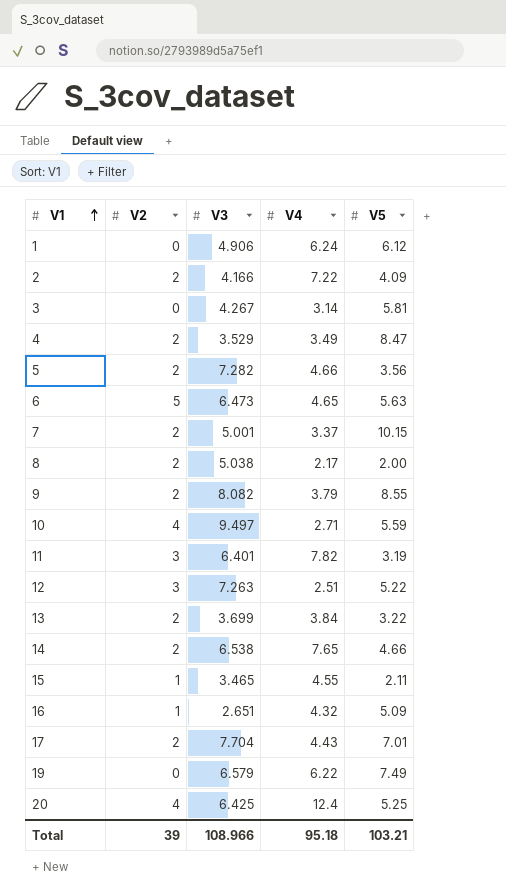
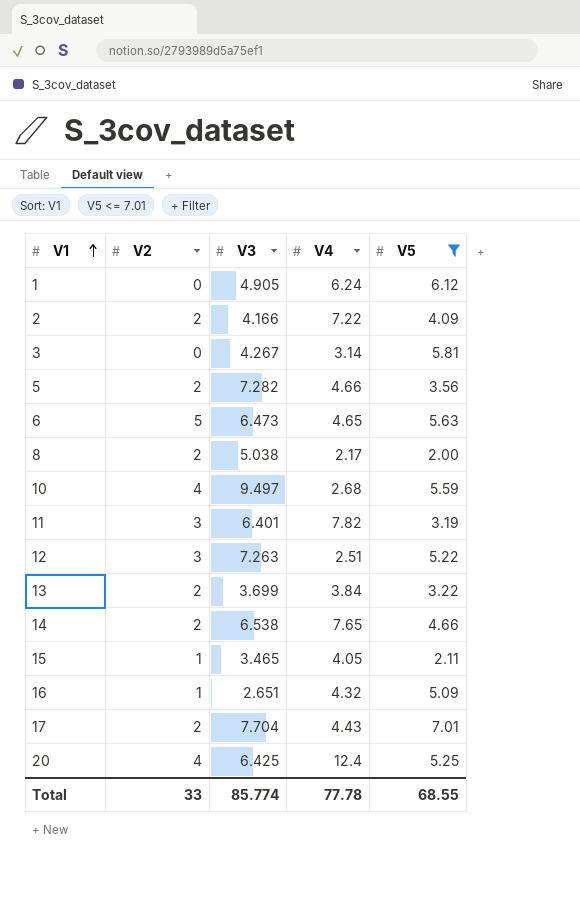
filter: none -> V5 <= 7.01
1 | V3: 4.906 -> 4.905
10 | V4: 2.71 -> 2.68
15 | V4: 4.55 -> 4.05
Total | V2: 39 -> 33
Total | V3: 108.966 -> 85.774
Total | V4: 95.18 -> 77.78
Total | V5: 103.21 -> 68.55

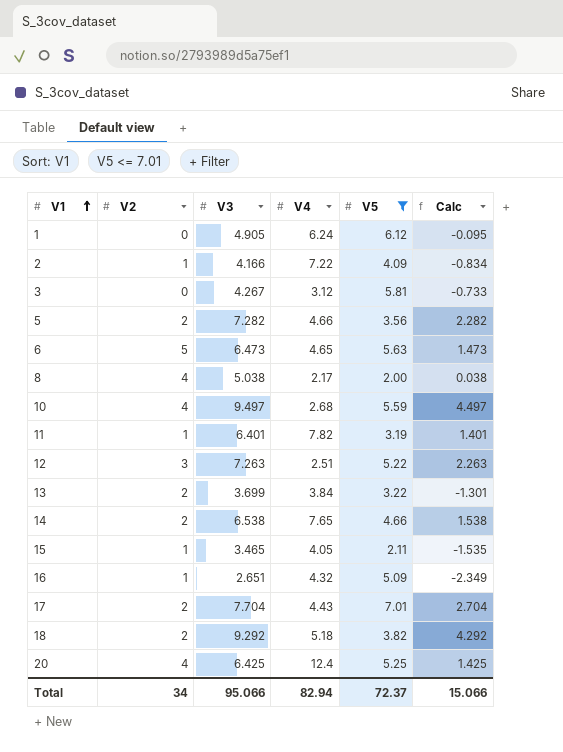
column Calc | formula: none -> [V3] - 5
2 | V2: 2 -> 1
3 | V4: 3.14 -> 3.12
8 | V2: 2 -> 4
11 | V2: 3 -> 1
row 18: none -> 2 | 9.292 | 5.18 | 3.82 | 4.292
Total | V2: 33 -> 34
Total | V3: 85.774 -> 95.066
Total | V4: 77.78 -> 82.94
Total | V5: 68.55 -> 72.37

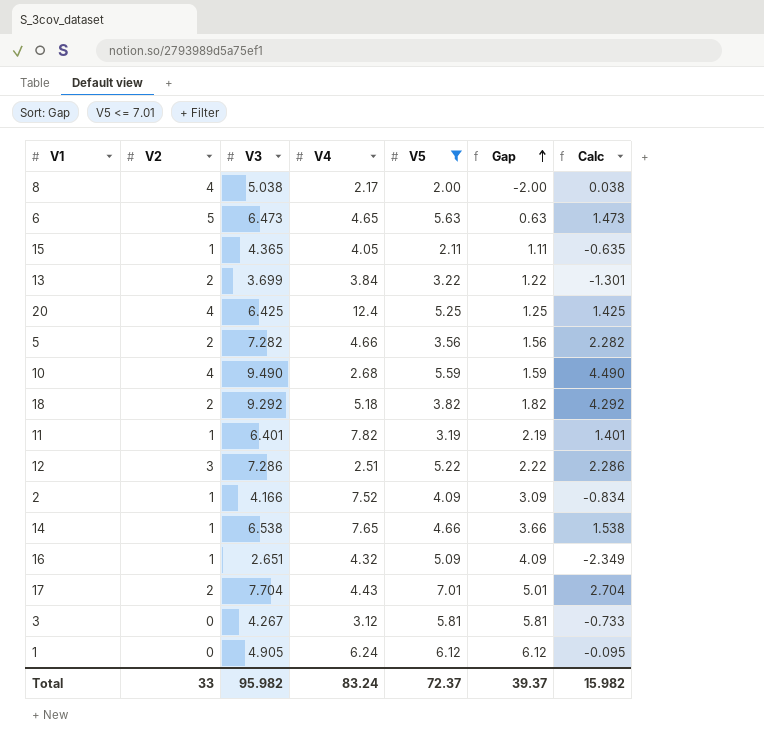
row order: V1 ascending -> Gap ascending
column Gap | formula: none -> [V5] - [V2]
15 | V3: 3.465 -> 4.365
15 | Calc: -1.535 -> -0.635
10 | V3: 9.497 -> 9.490
10 | Calc: 4.497 -> 4.490
12 | V3: 7.263 -> 7.286
12 | Calc: 2.263 -> 2.286
2 | V4: 7.22 -> 7.52
14 | V2: 2 -> 1
Total | V2: 34 -> 33
Total | V3: 95.066 -> 95.982
Total | V4: 82.94 -> 83.24
Total | Calc: 15.066 -> 15.982

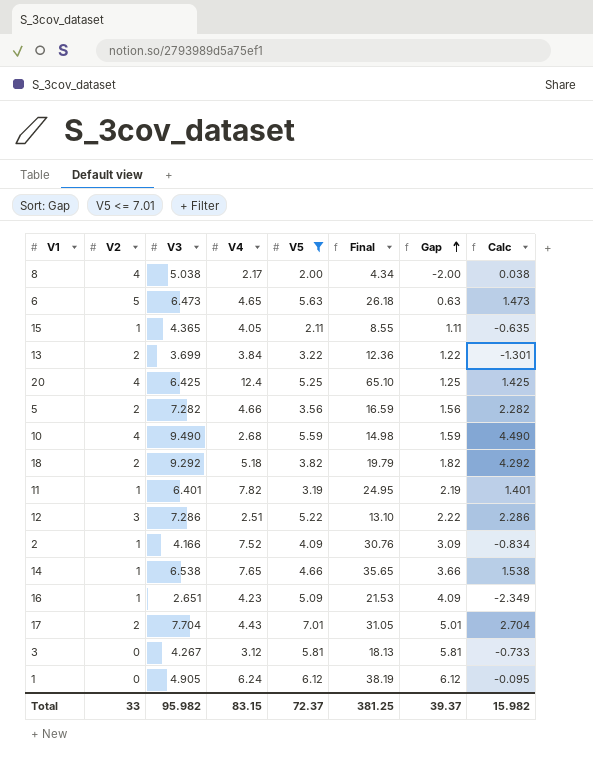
column Final | formula: none -> [V4] * [V5]
16 | V4: 4.32 -> 4.23
Total | V4: 83.24 -> 83.15

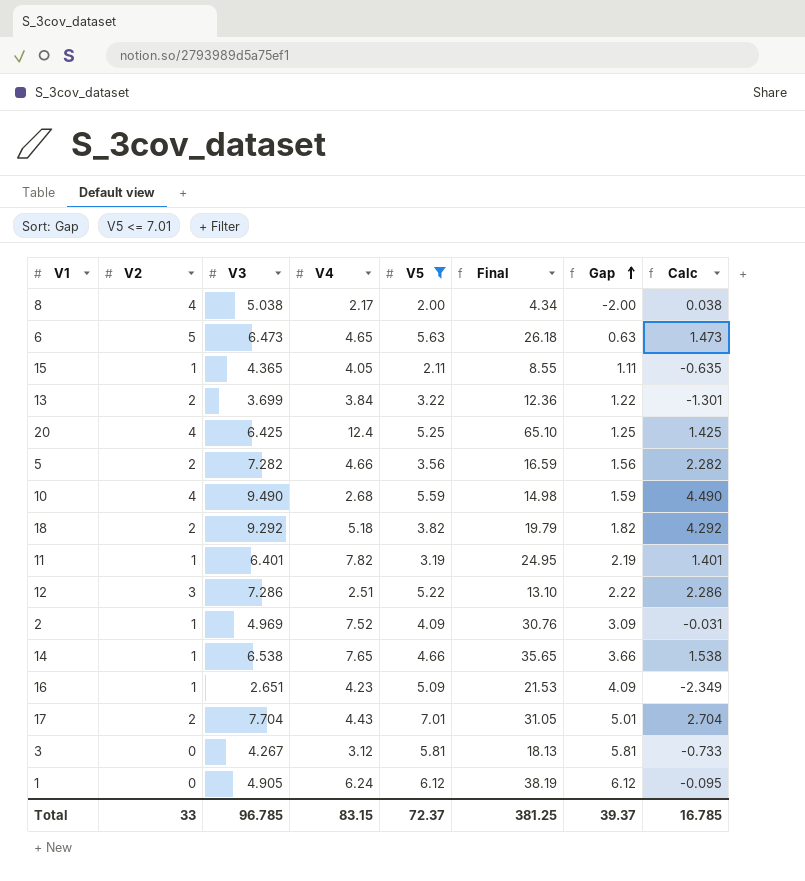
2 | V3: 4.166 -> 4.969
2 | Calc: -0.834 -> -0.031
Total | V3: 95.982 -> 96.785
Total | Calc: 15.982 -> 16.785

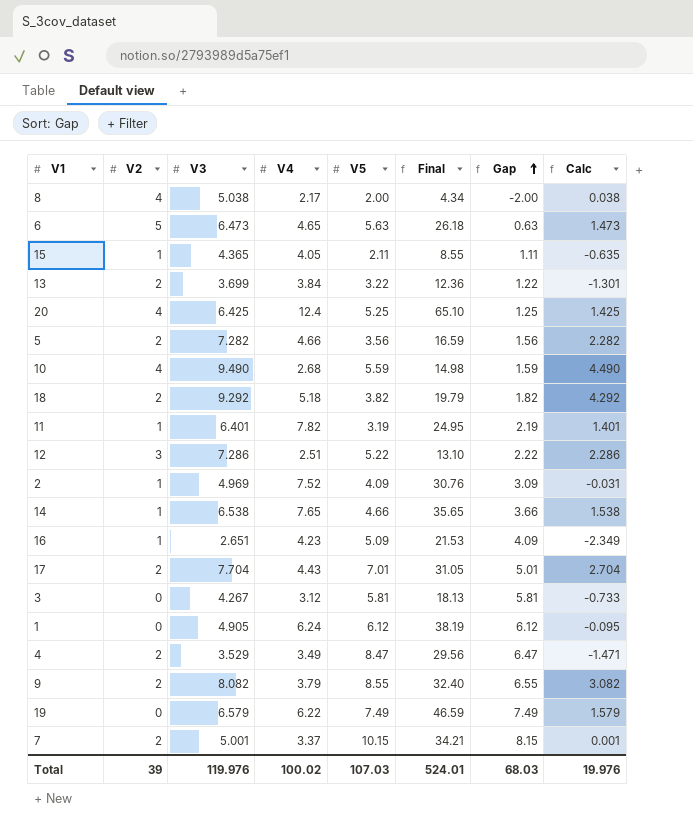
filter: V5 <= 7.01 -> none
Total | V2: 33 -> 39
Total | V3: 96.785 -> 119.976
Total | V4: 83.15 -> 100.02
Total | V5: 72.37 -> 107.03
Total | Final: 381.25 -> 524.01
Total | Gap: 39.37 -> 68.03
Total | Calc: 16.785 -> 19.976

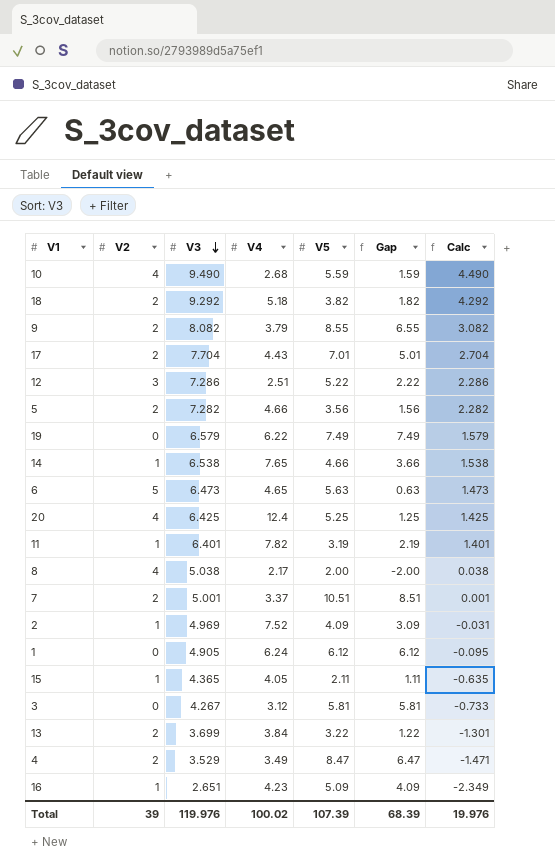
row order: Gap ascending -> V3 descending
column Final | formula: [V4] * [V5] -> none
7 | V5: 10.15 -> 10.51
7 | Gap: 8.15 -> 8.51
Total | V5: 107.03 -> 107.39
Total | Gap: 68.03 -> 68.39

